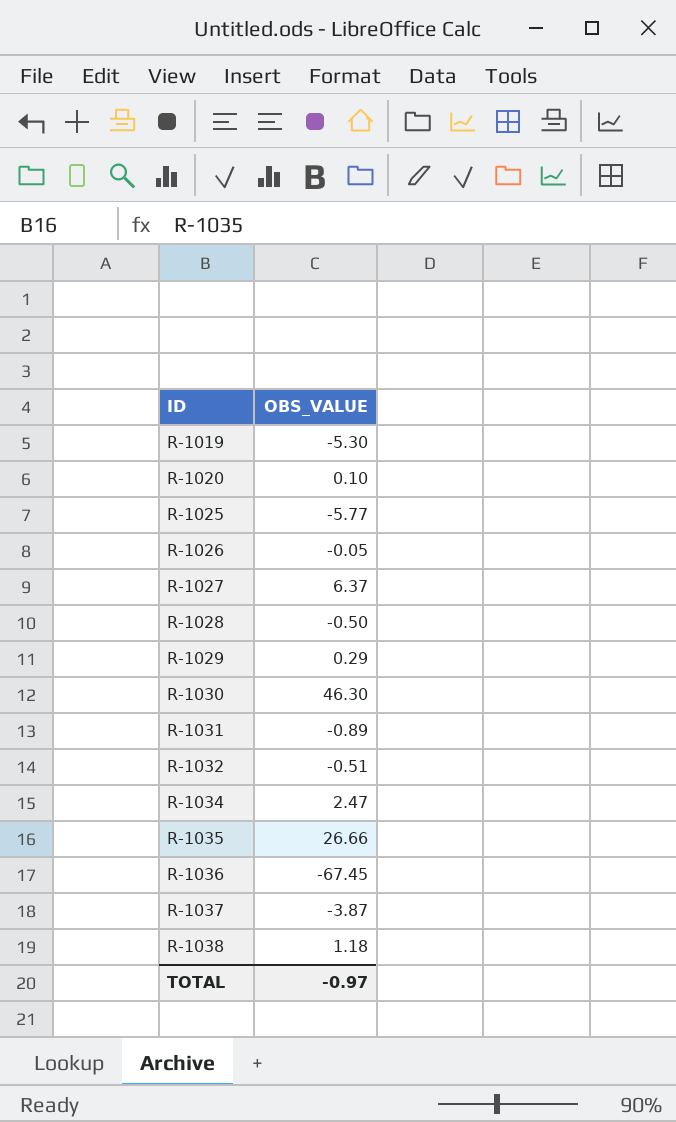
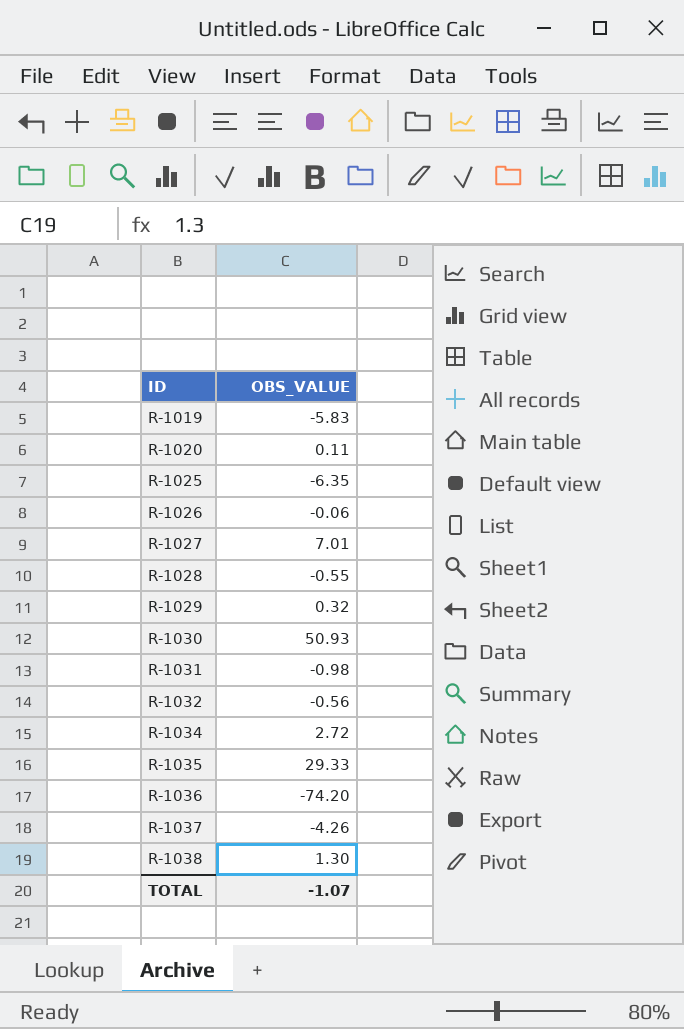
R-1019 | OBS_VALUE: -5.30 -> -5.83
R-1020 | OBS_VALUE: 0.10 -> 0.11
R-1025 | OBS_VALUE: -5.77 -> -6.35
R-1026 | OBS_VALUE: -0.05 -> -0.06
R-1027 | OBS_VALUE: 6.37 -> 7.01
R-1028 | OBS_VALUE: -0.50 -> -0.55
R-1029 | OBS_VALUE: 0.29 -> 0.32
R-1030 | OBS_VALUE: 46.30 -> 50.93
R-1031 | OBS_VALUE: -0.89 -> -0.98
R-1032 | OBS_VALUE: -0.51 -> -0.56
R-1034 | OBS_VALUE: 2.47 -> 2.72
R-1035 | OBS_VALUE: 26.66 -> 29.33
R-1036 | OBS_VALUE: -67.45 -> -74.20
R-1037 | OBS_VALUE: -3.87 -> -4.26
R-1038 | OBS_VALUE: 1.18 -> 1.30
TOTAL | OBS_VALUE: -0.97 -> -1.07

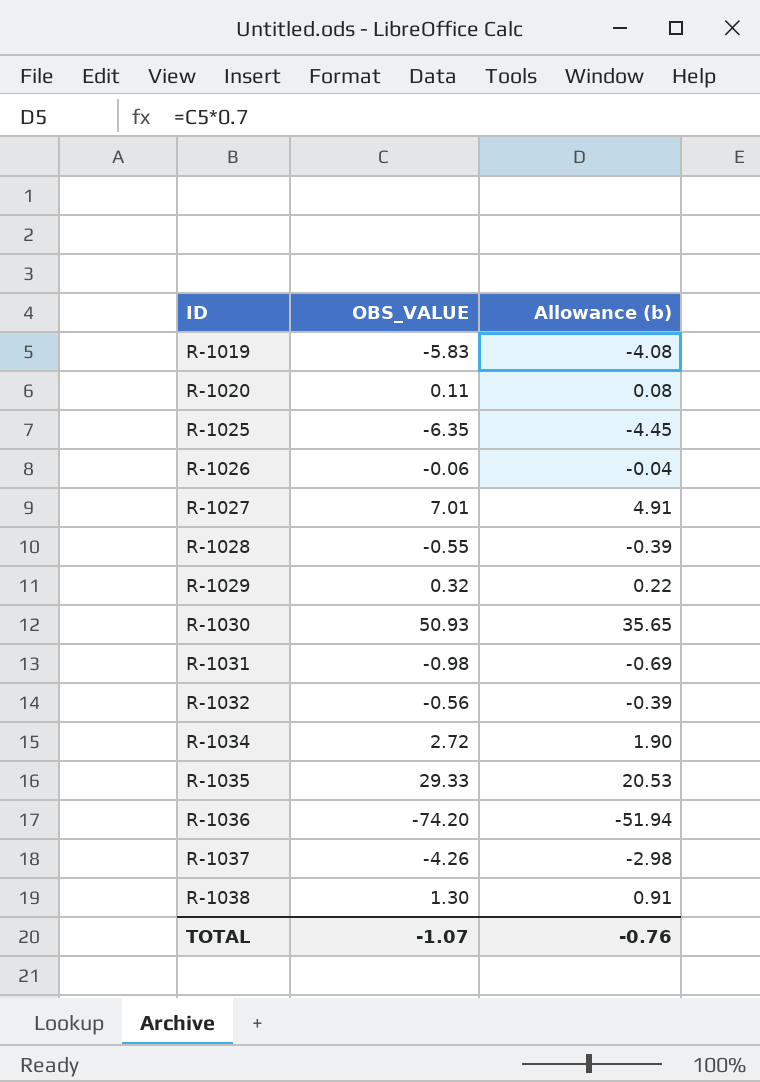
column Allowance (b) | formula: none -> [OBS_VALUE] * 0.7

